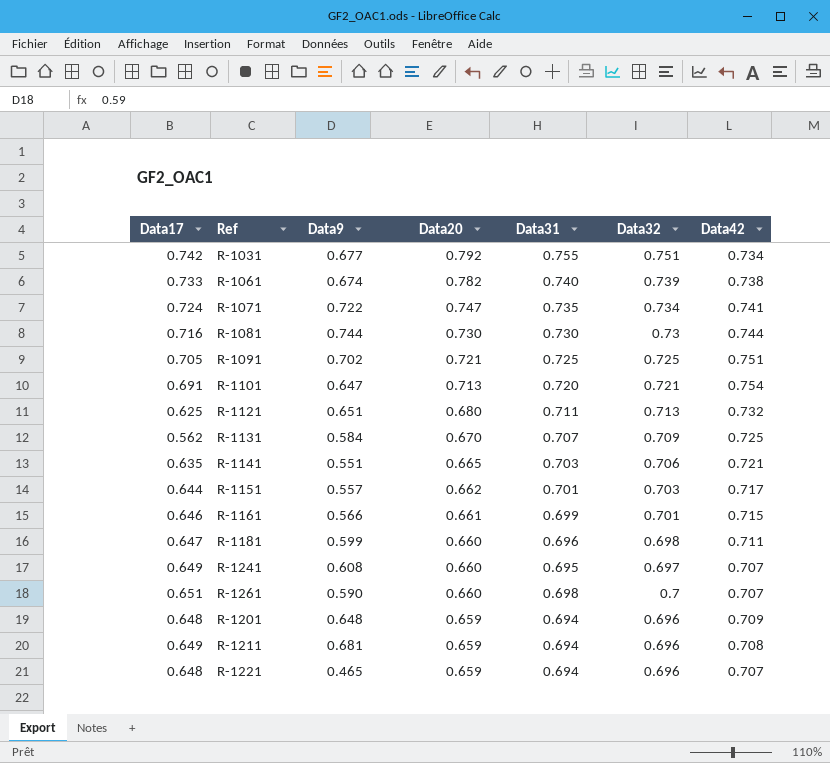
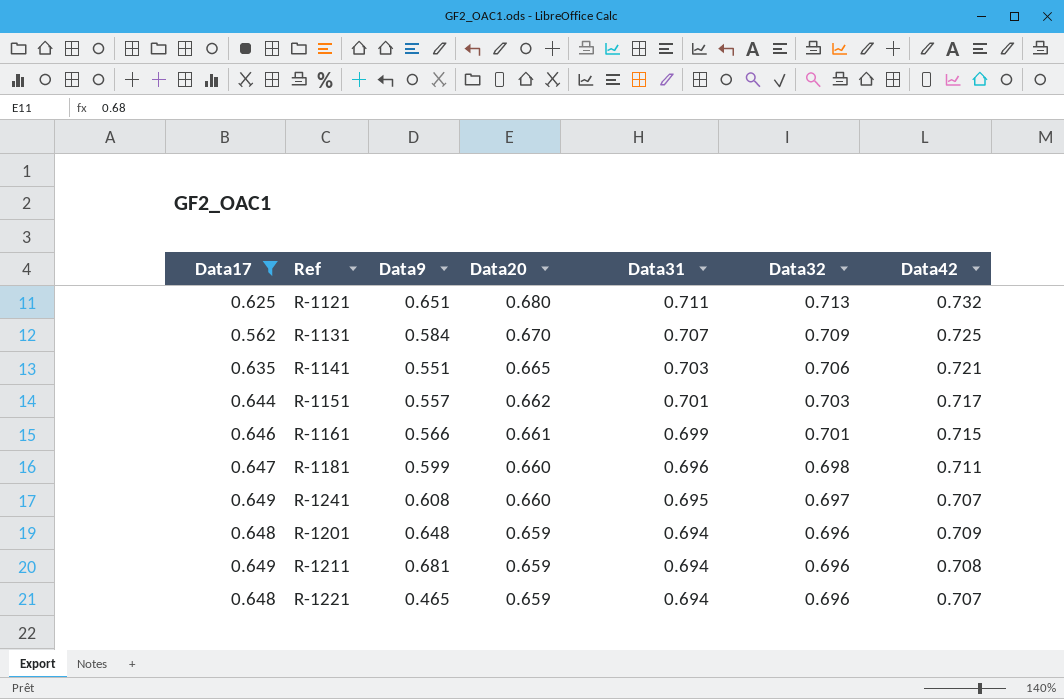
filter: none -> Data17 <= 0.649

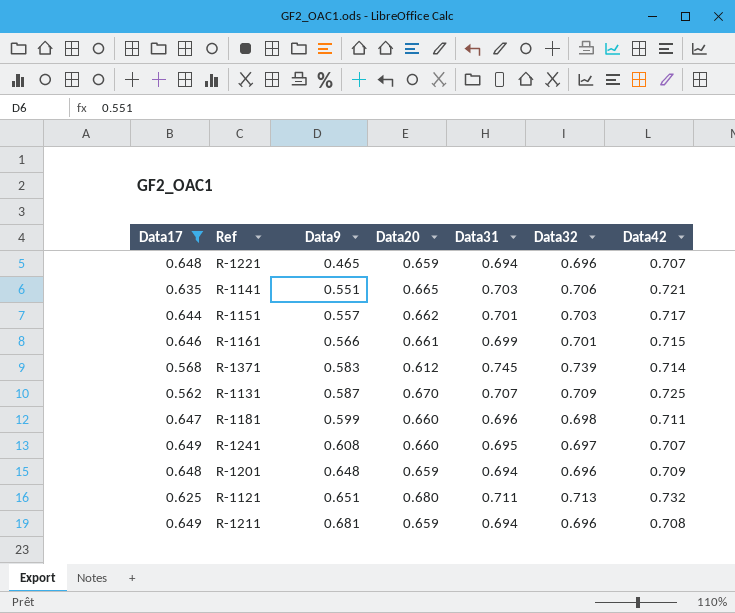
row order: Data20 descending -> Data9 ascending
row R-1371: none -> 0.568 | 0.583 | 0.612 | 0.745 | 0.739 | 0.714
R-1131 | Data9: 0.584 -> 0.587

